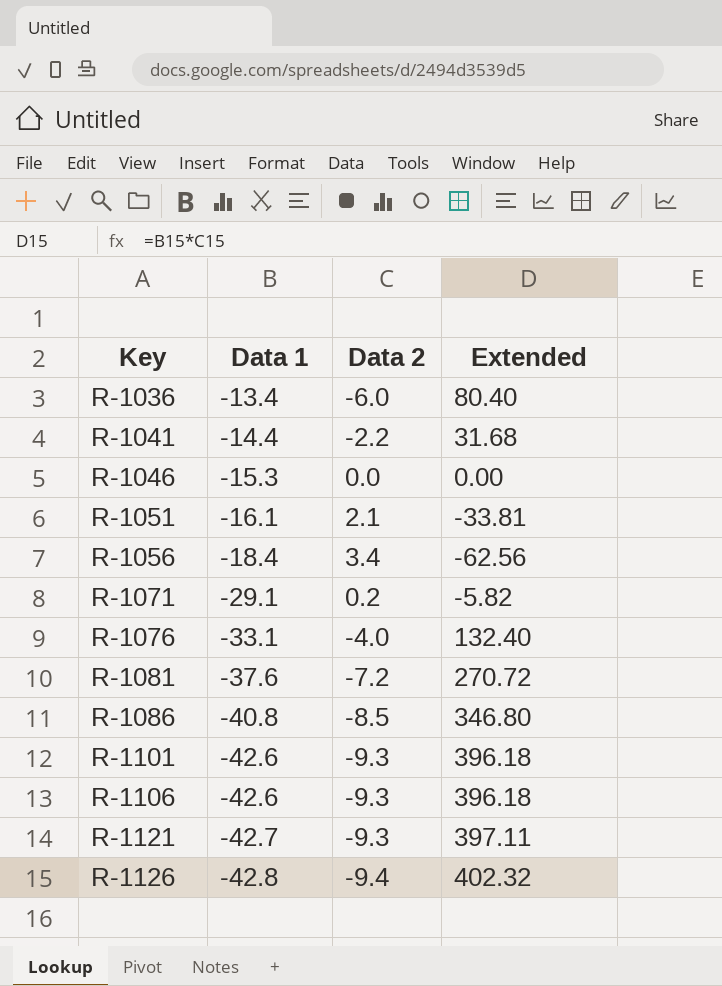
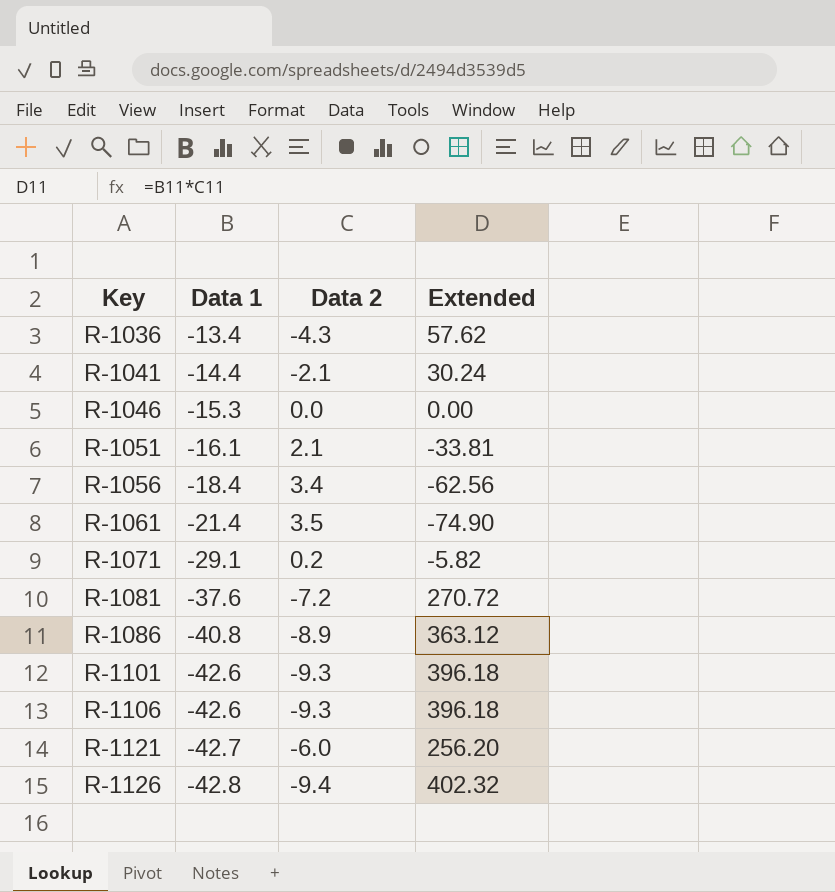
row R-1076: -33.1 | -4.0 | 132.40 -> none
R-1036 | Data 2: -6.0 -> -4.3
R-1036 | Extended: 80.40 -> 57.62
R-1041 | Data 2: -2.2 -> -2.1
R-1041 | Extended: 31.68 -> 30.24
row R-1061: none -> -21.4 | 3.5 | -74.90
R-1086 | Data 2: -8.5 -> -8.9
R-1086 | Extended: 346.80 -> 363.12
R-1121 | Data 2: -9.3 -> -6.0
R-1121 | Extended: 397.11 -> 256.20

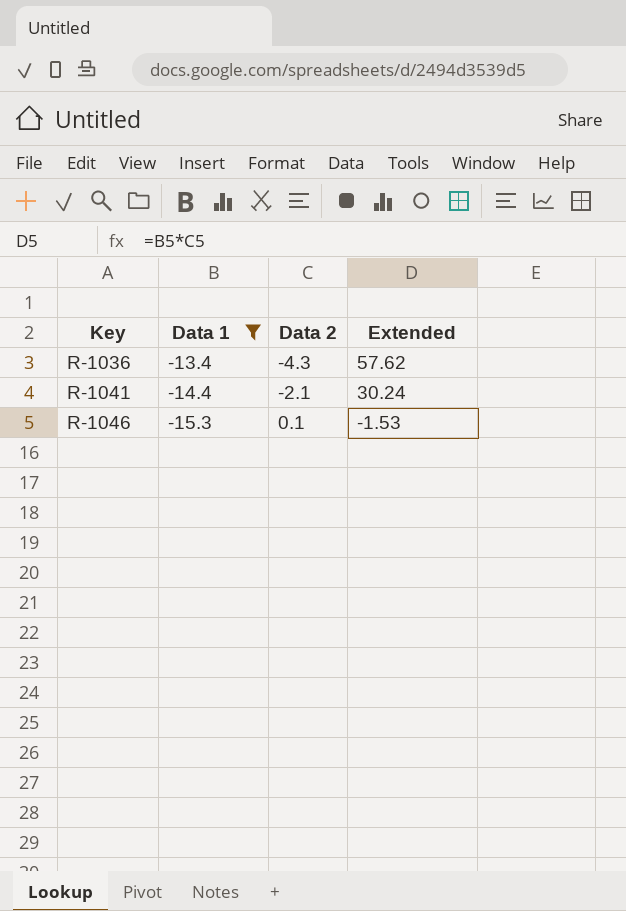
filter: none -> Data 1 >= -15.3
R-1046 | Data 2: 0.0 -> 0.1
R-1046 | Extended: 0.00 -> -1.53

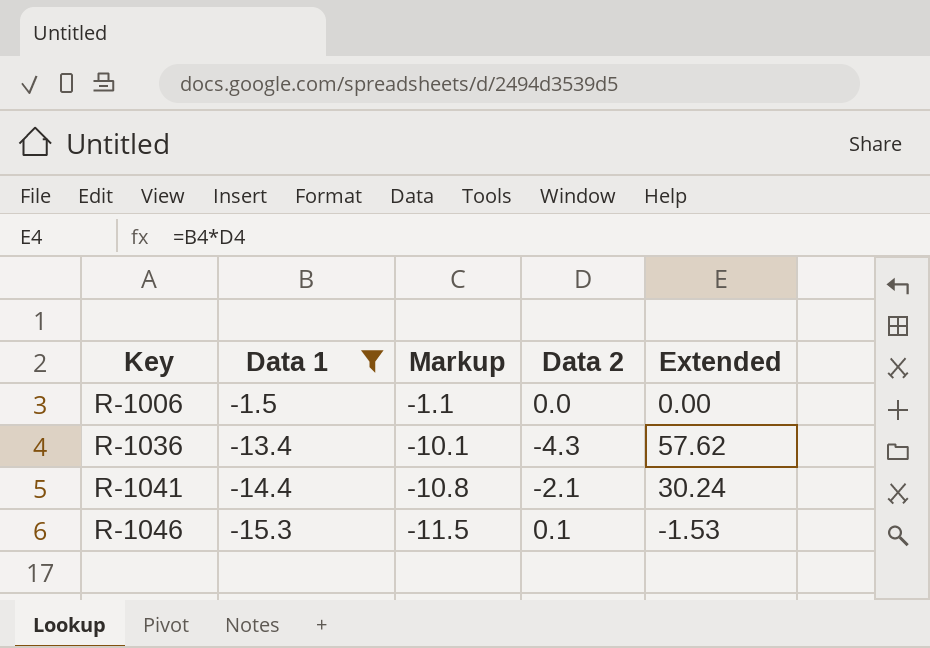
column Markup | formula: none -> [Data 1] * 0.75
row R-1006: none -> -1.5 | -1.1 | 0.0 | 0.00

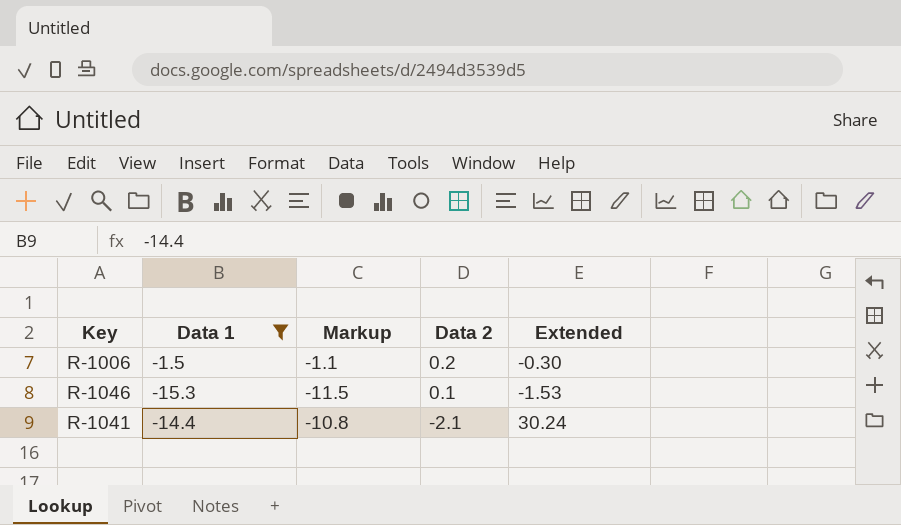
row order: Key ascending -> Data 2 descending
row R-1036: -13.4 | -10.1 | -4.3 | 57.62 -> none
R-1006 | Data 2: 0.0 -> 0.2
R-1006 | Extended: 0.00 -> -0.30

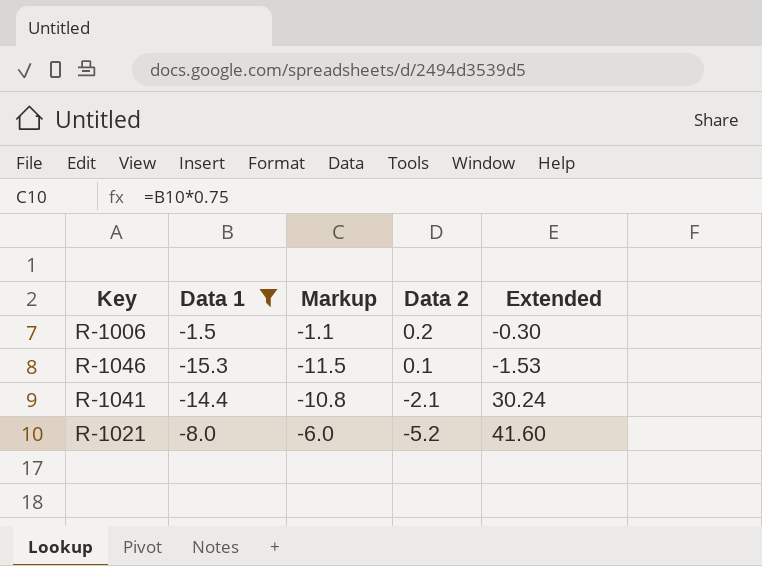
row R-1021: none -> -8.0 | -6.0 | -5.2 | 41.60

